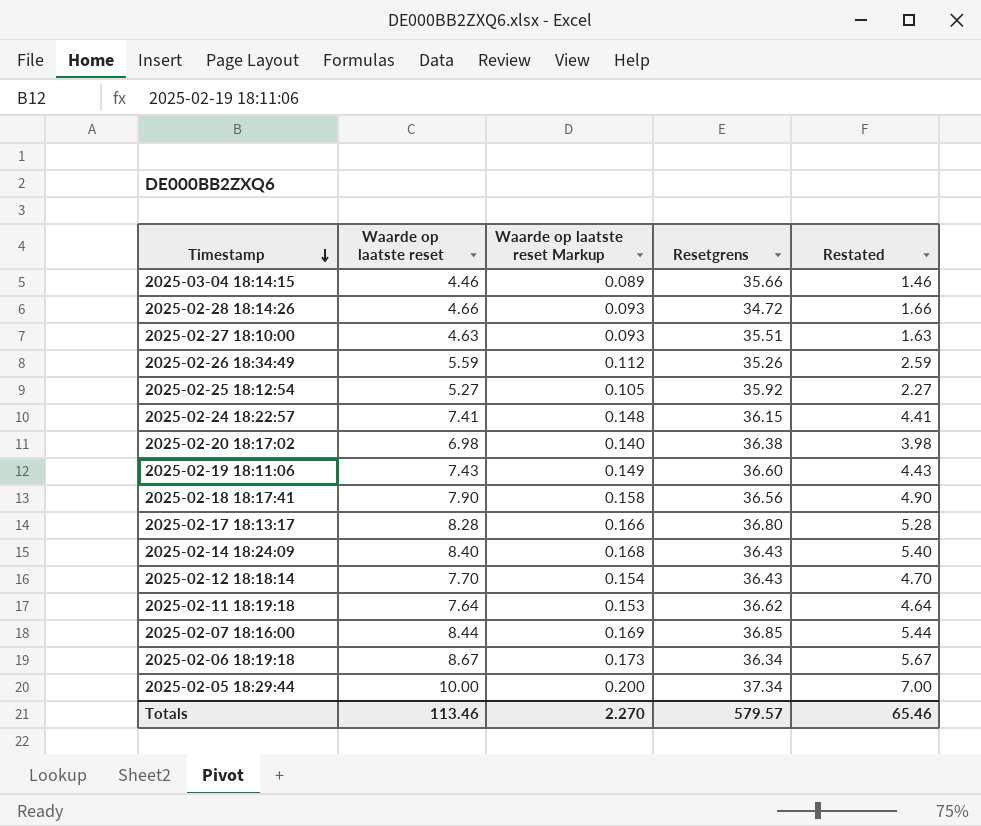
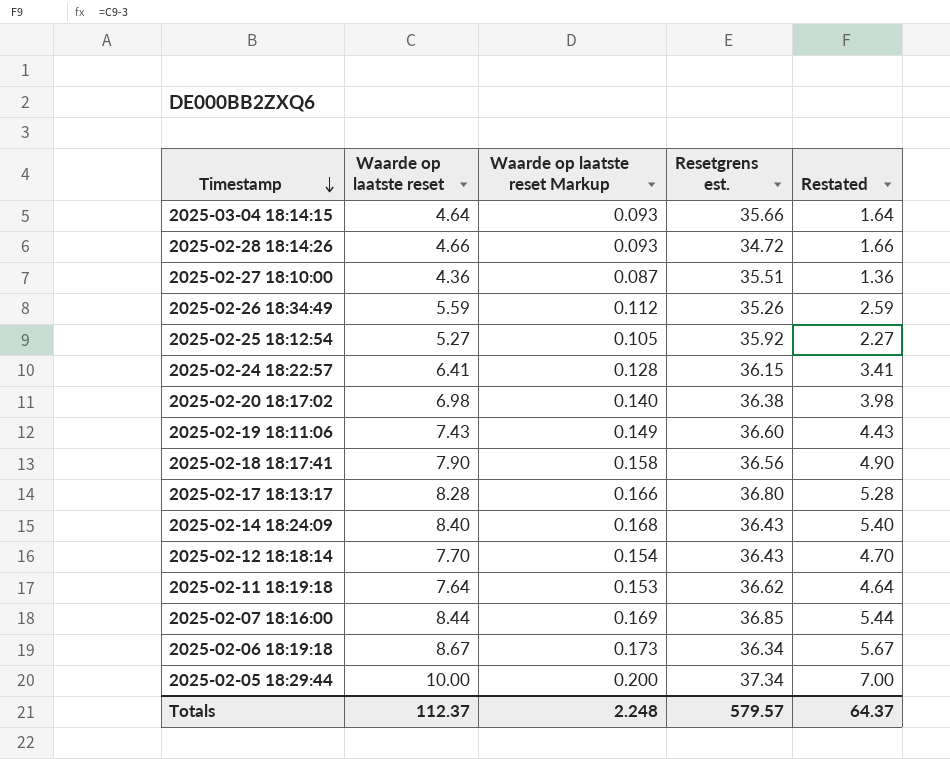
column name: Resetgrens -> Resetgrens est.
2025-03-04 18:14:15 | Waarde op laatste reset: 4.46 -> 4.64
2025-03-04 18:14:15 | Waarde op laatste reset Markup: 0.089 -> 0.093
2025-03-04 18:14:15 | Restated: 1.46 -> 1.64
2025-02-27 18:10:00 | Waarde op laatste reset: 4.63 -> 4.36
2025-02-27 18:10:00 | Waarde op laatste reset Markup: 0.093 -> 0.087
2025-02-27 18:10:00 | Restated: 1.63 -> 1.36
2025-02-24 18:22:57 | Waarde op laatste reset: 7.41 -> 6.41
2025-02-24 18:22:57 | Waarde op laatste reset Markup: 0.148 -> 0.128
2025-02-24 18:22:57 | Restated: 4.41 -> 3.41
Totals | Waarde op laatste reset: 113.46 -> 112.37
Totals | Waarde op laatste reset Markup: 2.270 -> 2.248
Totals | Restated: 65.46 -> 64.37

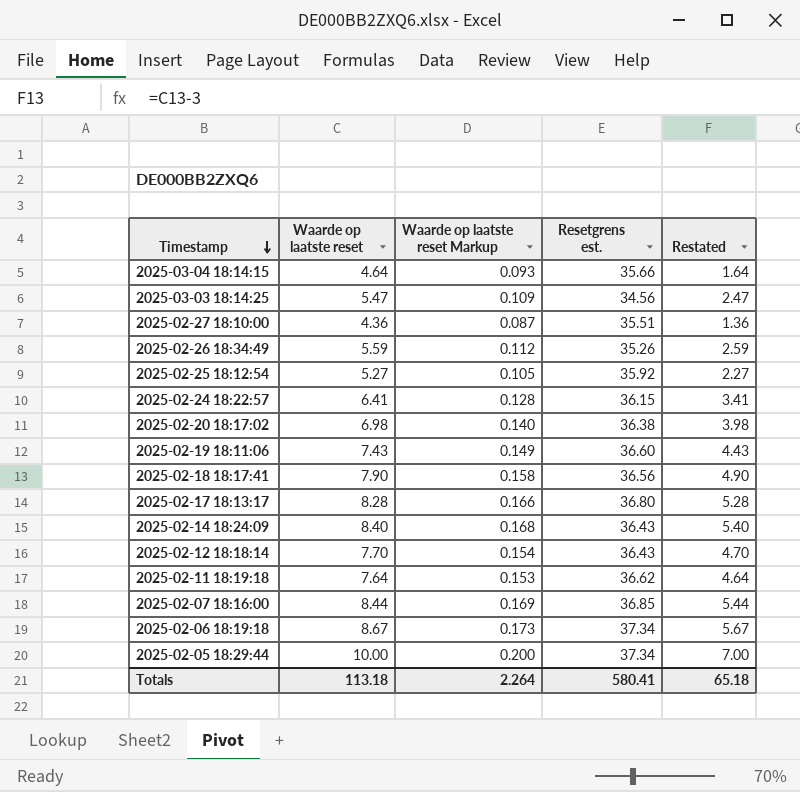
row 2025-02-28 18:14:26: 4.66 | 0.093 | 34.72 | 1.66 -> none
row 2025-03-03 18:14:25: none -> 5.47 | 0.109 | 34.56 | 2.47
2025-02-06 18:19:18 | Resetgrens est.: 36.34 -> 37.34
Totals | Waarde op laatste reset: 112.37 -> 113.18
Totals | Waarde op laatste reset Markup: 2.248 -> 2.264
Totals | Resetgrens est.: 579.57 -> 580.41
Totals | Restated: 64.37 -> 65.18

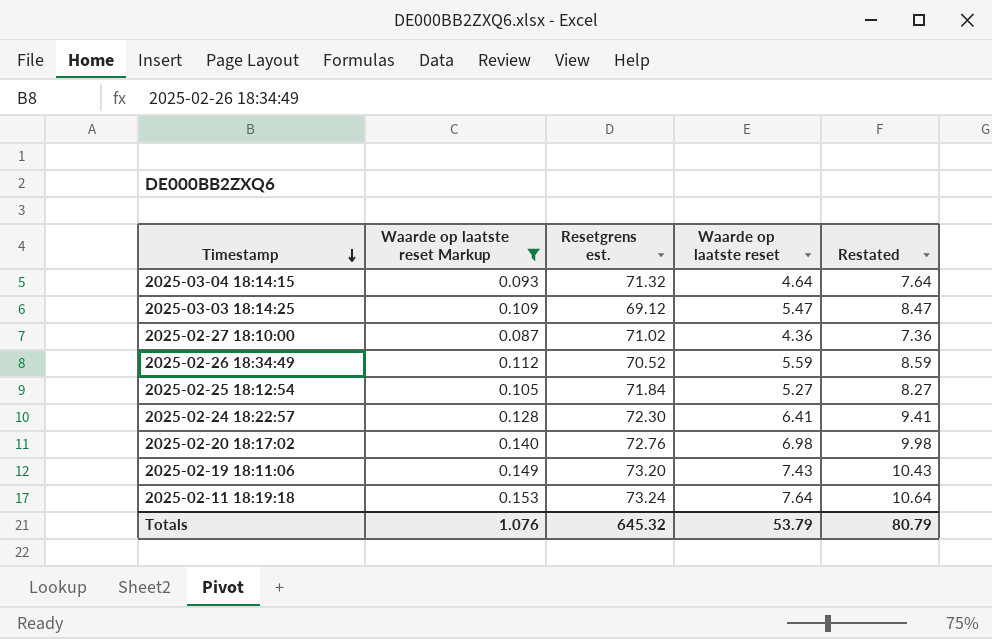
filter: none -> Waarde op laatste reset Markup <= 0.153
column Waarde op laatste reset | position: 2 -> 4
column Restated | formula: [Waarde op laatste reset] - 3 -> [Waarde op laatste reset] + 3
2025-03-04 18:14:15 | Resetgrens est.: 35.66 -> 71.32
2025-03-03 18:14:25 | Resetgrens est.: 34.56 -> 69.12
2025-02-27 18:10:00 | Resetgrens est.: 35.51 -> 71.02
2025-02-26 18:34:49 | Resetgrens est.: 35.26 -> 70.52
2025-02-25 18:12:54 | Resetgrens est.: 35.92 -> 71.84
2025-02-24 18:22:57 | Resetgrens est.: 36.15 -> 72.30
2025-02-20 18:17:02 | Resetgrens est.: 36.38 -> 72.76
2025-02-19 18:11:06 | Resetgrens est.: 36.60 -> 73.20
2025-02-11 18:19:18 | Resetgrens est.: 36.62 -> 73.24
Totals | Waarde op laatste reset Markup: 2.264 -> 1.076
Totals | Resetgrens est.: 580.41 -> 645.32
Totals | Waarde op laatste reset: 113.18 -> 53.79
Totals | Restated: 65.18 -> 80.79

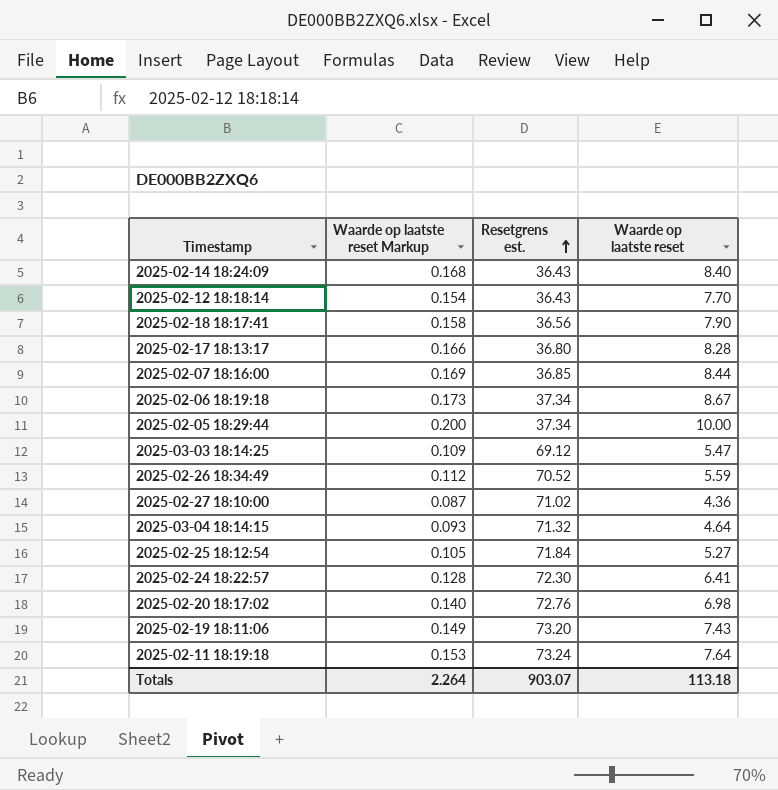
filter: Waarde op laatste reset Markup <= 0.153 -> none
row order: Timestamp descending -> Resetgrens est. ascending
column Restated | formula: [Waarde op laatste reset] + 3 -> none
Totals | Waarde op laatste reset Markup: 1.076 -> 2.264
Totals | Resetgrens est.: 645.32 -> 903.07
Totals | Waarde op laatste reset: 53.79 -> 113.18

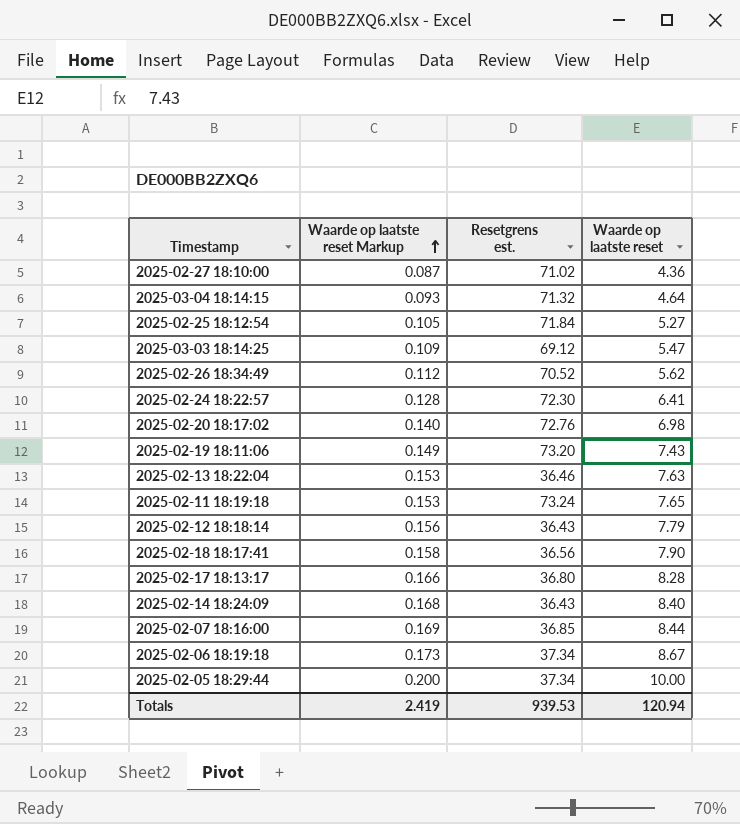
row order: Resetgrens est. ascending -> Waarde op laatste reset Markup ascending
2025-02-26 18:34:49 | Waarde op laatste reset: 5.59 -> 5.62
row 2025-02-13 18:22:04: none -> 0.153 | 36.46 | 7.63
2025-02-11 18:19:18 | Waarde op laatste reset: 7.64 -> 7.65
2025-02-12 18:18:14 | Waarde op laatste reset Markup: 0.154 -> 0.156
2025-02-12 18:18:14 | Waarde op laatste reset: 7.70 -> 7.79
Totals | Waarde op laatste reset Markup: 2.264 -> 2.419
Totals | Resetgrens est.: 903.07 -> 939.53
Totals | Waarde op laatste reset: 113.18 -> 120.94

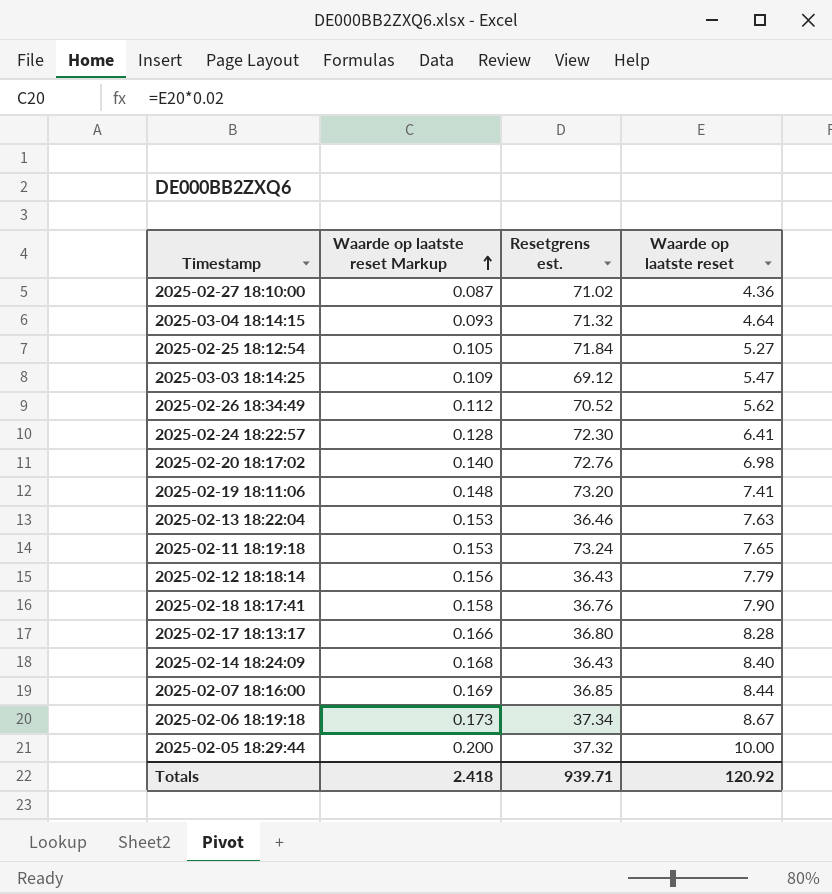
2025-02-19 18:11:06 | Waarde op laatste reset Markup: 0.149 -> 0.148
2025-02-19 18:11:06 | Waarde op laatste reset: 7.43 -> 7.41
2025-02-18 18:17:41 | Resetgrens est.: 36.56 -> 36.76
2025-02-05 18:29:44 | Resetgrens est.: 37.34 -> 37.32
Totals | Waarde op laatste reset Markup: 2.419 -> 2.418
Totals | Resetgrens est.: 939.53 -> 939.71
Totals | Waarde op laatste reset: 120.94 -> 120.92

